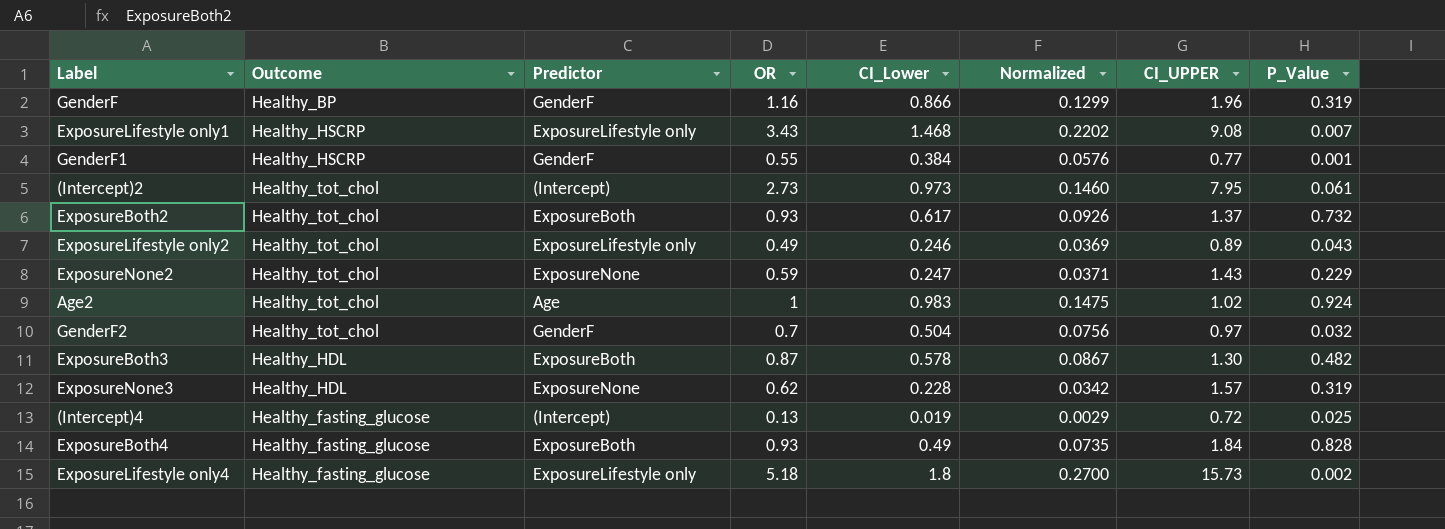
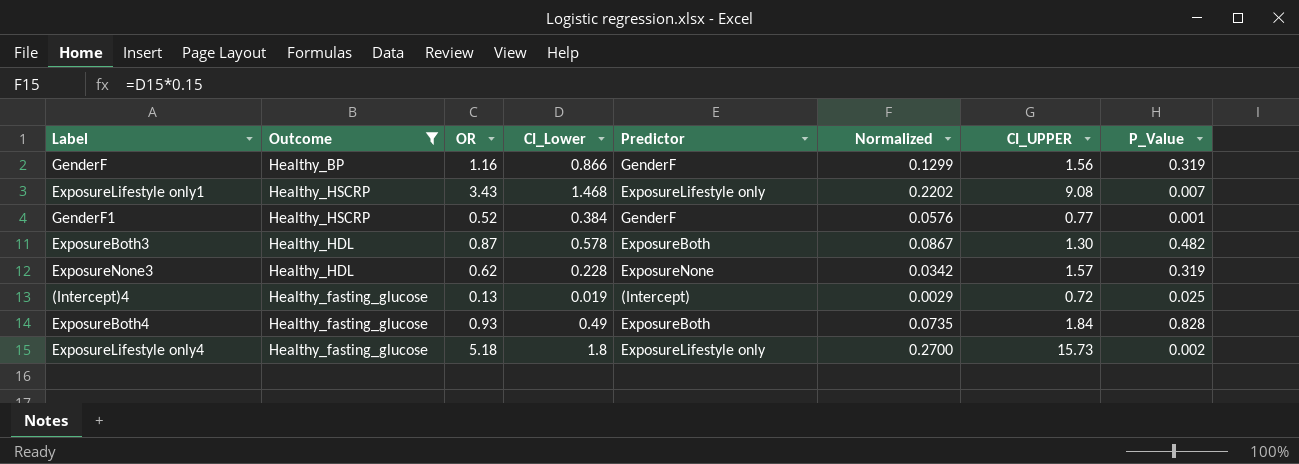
filter: none -> Outcome != Healthy_tot_chol
column Predictor | position: 3 -> 5
GenderF | CI_UPPER: 1.96 -> 1.56
GenderF1 | OR: 0.55 -> 0.52

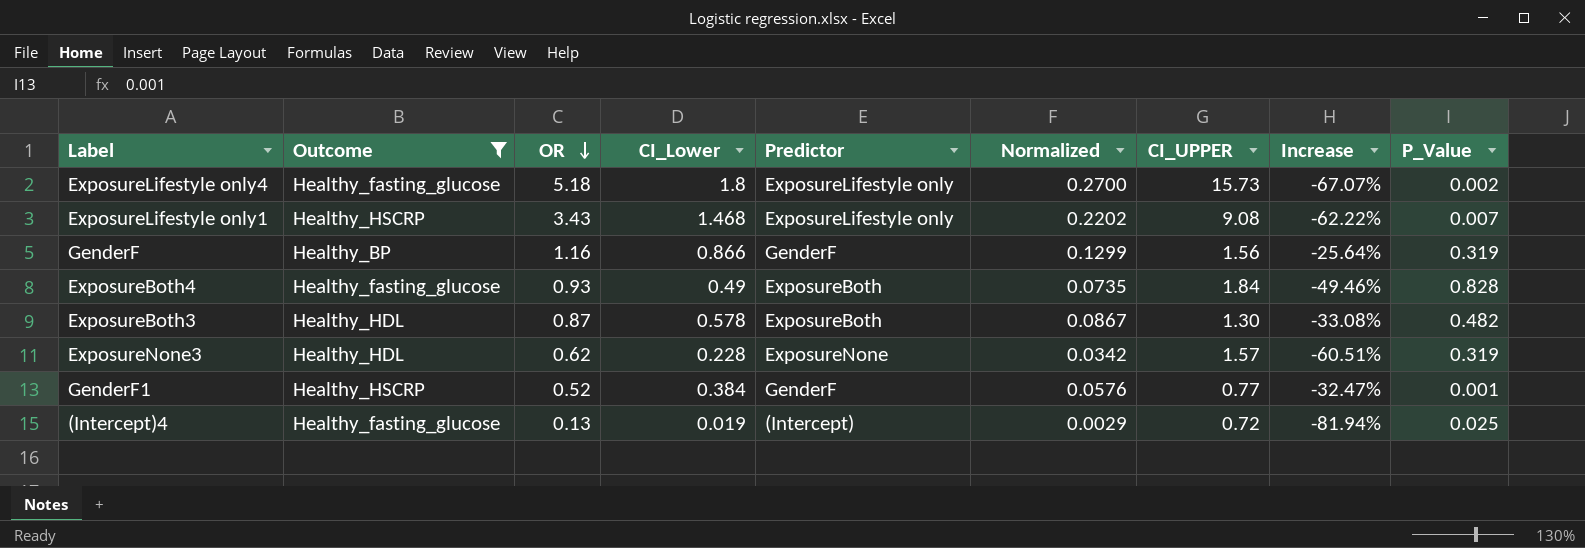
row order: none -> OR descending
column Increase | formula: none -> ([OR] - [CI_UPPER]) / [CI_UPPER]

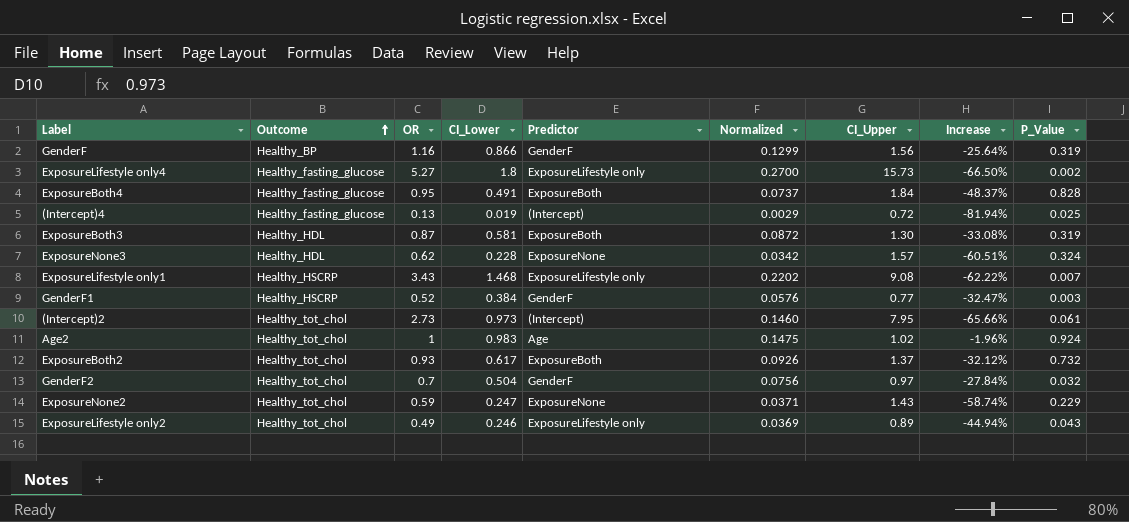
filter: Outcome != Healthy_tot_chol -> none
row order: OR descending -> Outcome ascending
column name: CI_UPPER -> CI_Upper
ExposureLifestyle only4 | OR: 5.18 -> 5.27
ExposureLifestyle only4 | Increase: -67.07% -> -66.50%
ExposureBoth4 | OR: 0.93 -> 0.95
ExposureBoth4 | CI_Lower: 0.49 -> 0.491
ExposureBoth4 | Normalized: 0.0735 -> 0.0737
ExposureBoth4 | Increase: -49.46% -> -48.37%
ExposureBoth3 | CI_Lower: 0.578 -> 0.581
ExposureBoth3 | Normalized: 0.0867 -> 0.0872
ExposureBoth3 | P_Value: 0.482 -> 0.319
ExposureNone3 | P_Value: 0.319 -> 0.324
GenderF1 | P_Value: 0.001 -> 0.003

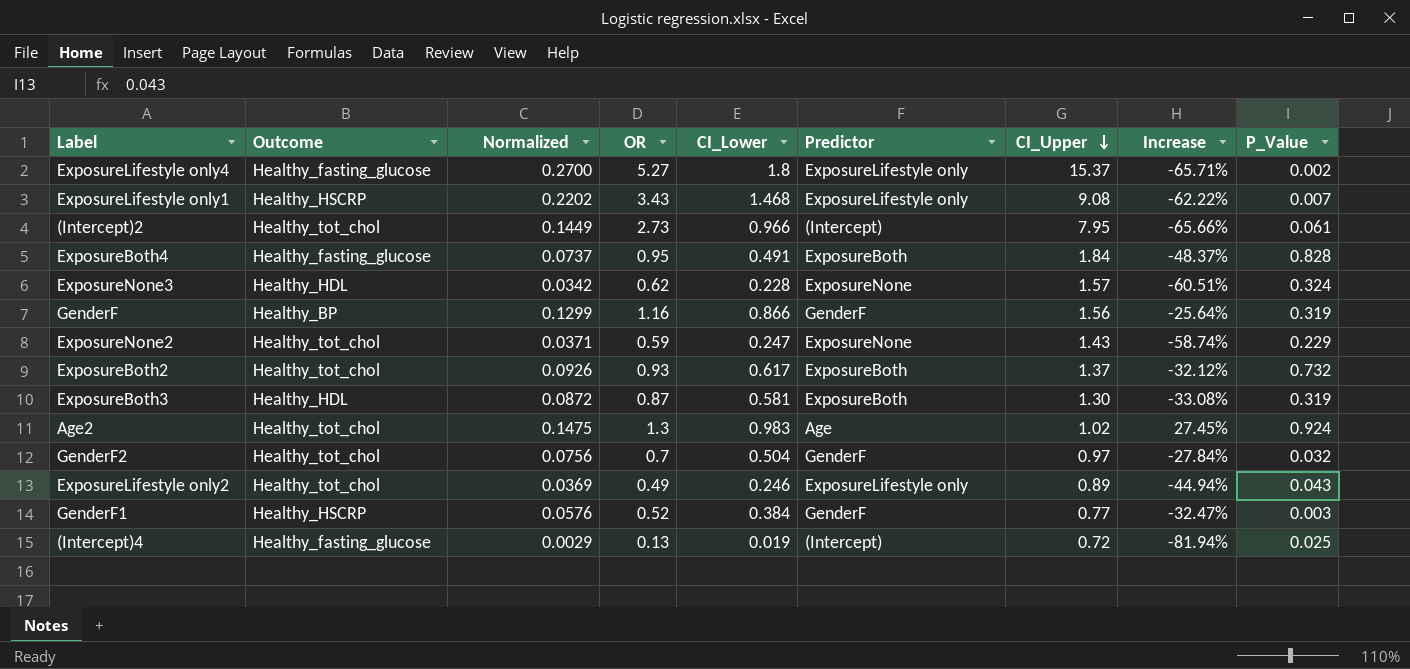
row order: Outcome ascending -> CI_Upper descending
column Normalized | position: 6 -> 3
ExposureLifestyle only4 | CI_Upper: 15.73 -> 15.37
ExposureLifestyle only4 | Increase: -66.50% -> -65.71%
(Intercept)2 | Normalized: 0.1460 -> 0.1449
(Intercept)2 | CI_Lower: 0.973 -> 0.966
Age2 | OR: 1 -> 1.3
Age2 | Increase: -1.96% -> 27.45%

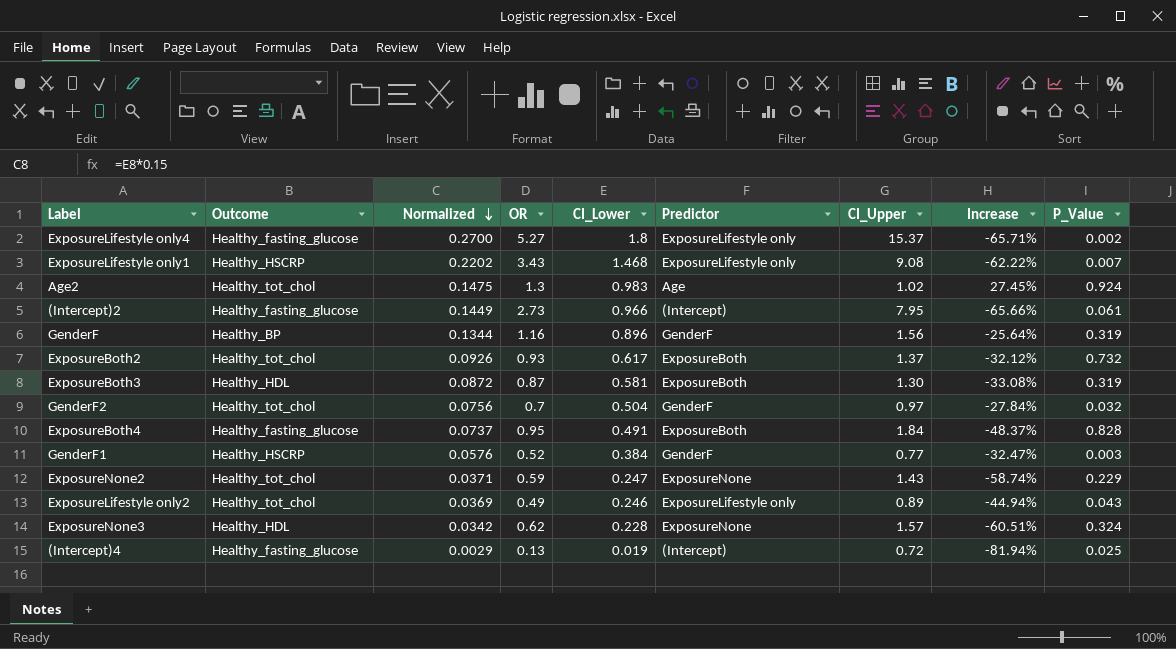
row order: CI_Upper descending -> Normalized descending
(Intercept)2 | Outcome: Healthy_tot_chol -> Healthy_fasting_glucose
GenderF | Normalized: 0.1299 -> 0.1344
GenderF | CI_Lower: 0.866 -> 0.896

